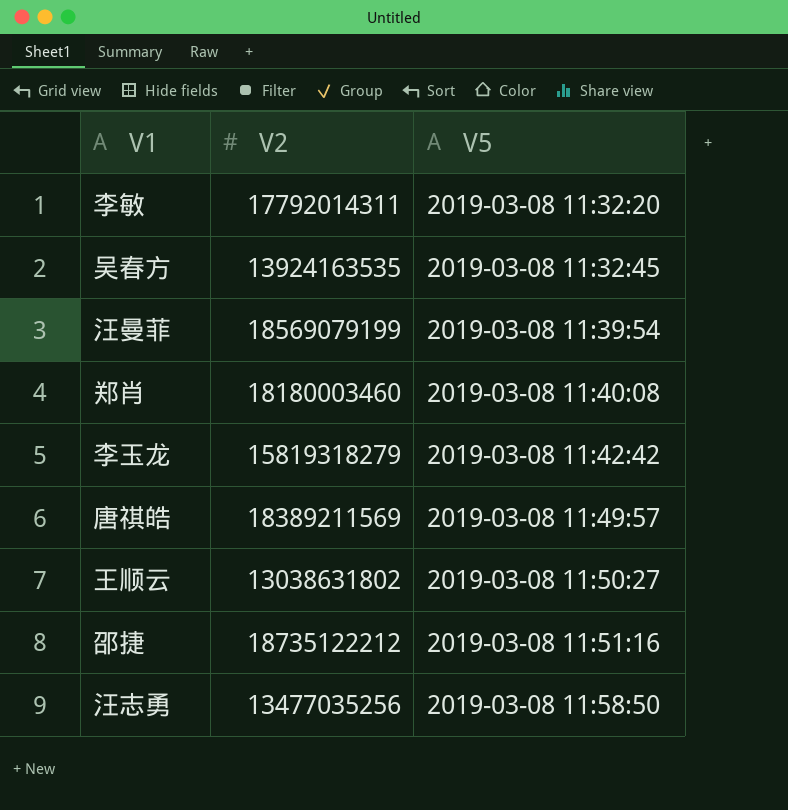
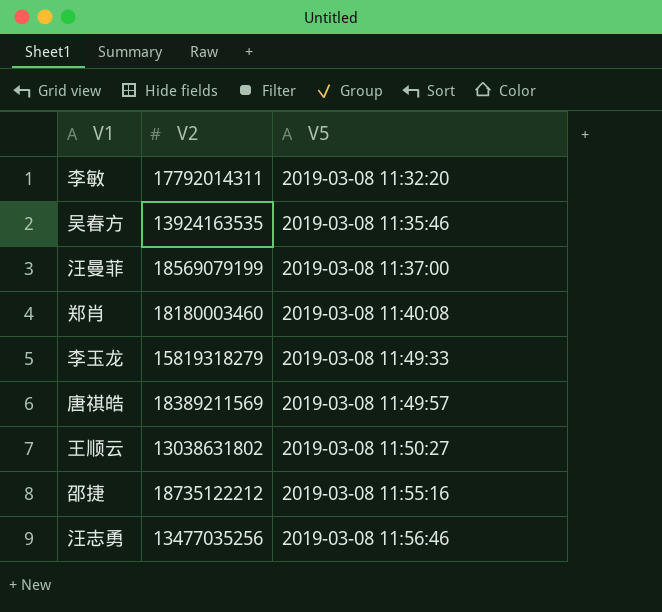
吴春方 | V5: 2019-03-08 11:32:45 -> 2019-03-08 11:35:46
汪曼菲 | V5: 2019-03-08 11:39:54 -> 2019-03-08 11:37:00
李玉龙 | V5: 2019-03-08 11:42:42 -> 2019-03-08 11:49:33
邵捷 | V5: 2019-03-08 11:51:16 -> 2019-03-08 11:55:16
汪志勇 | V5: 2019-03-08 11:58:50 -> 2019-03-08 11:56:46

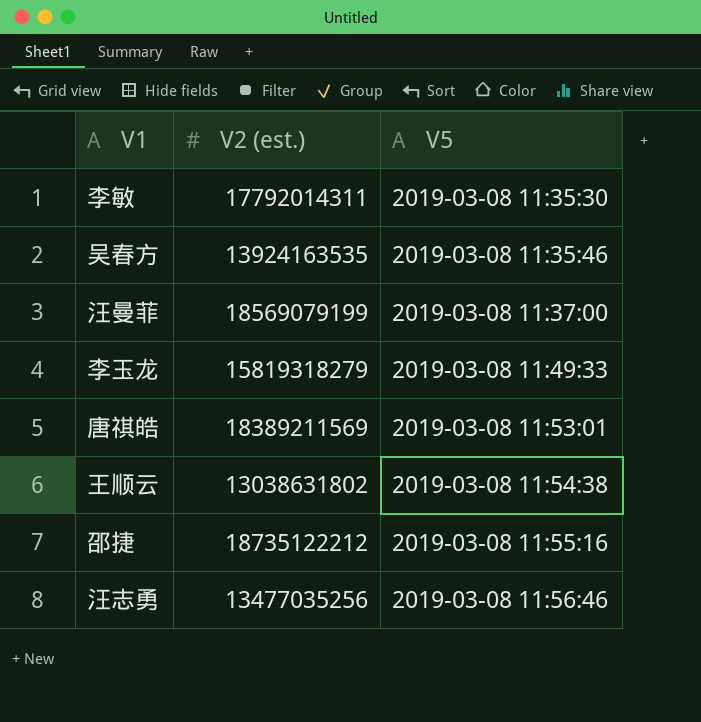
column name: V2 -> V2 (est.)
row 郑肖: 18180003460 | 2019-03-08 11:40:08 -> none
李敏 | V5: 2019-03-08 11:32:20 -> 2019-03-08 11:35:30
唐祺皓 | V5: 2019-03-08 11:49:57 -> 2019-03-08 11:53:01
王顺云 | V5: 2019-03-08 11:50:27 -> 2019-03-08 11:54:38

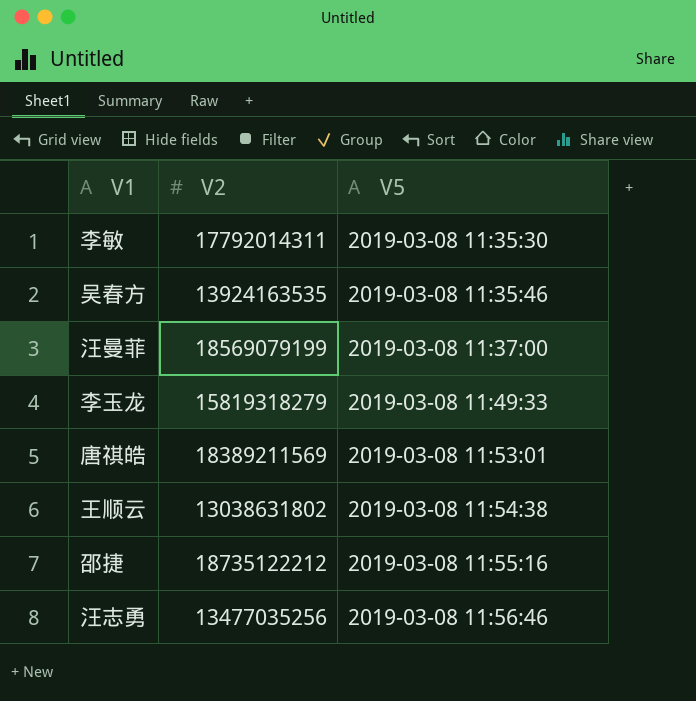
column name: V2 (est.) -> V2

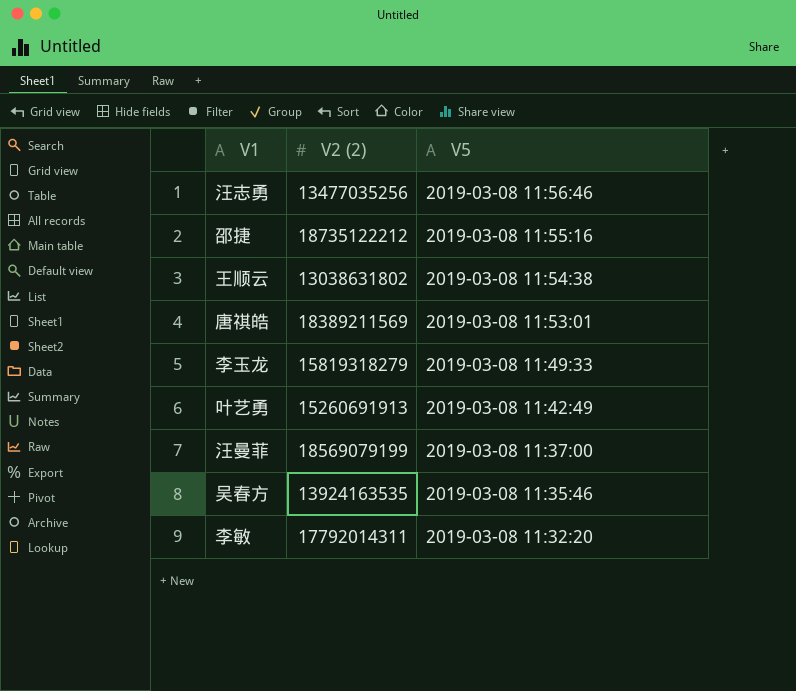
row order: V5 ascending -> V5 descending
column name: V2 -> V2 (2)
row 叶艺勇: none -> 15260691913 | 2019-03-08 11:42:49
李敏 | V5: 2019-03-08 11:35:30 -> 2019-03-08 11:32:20

